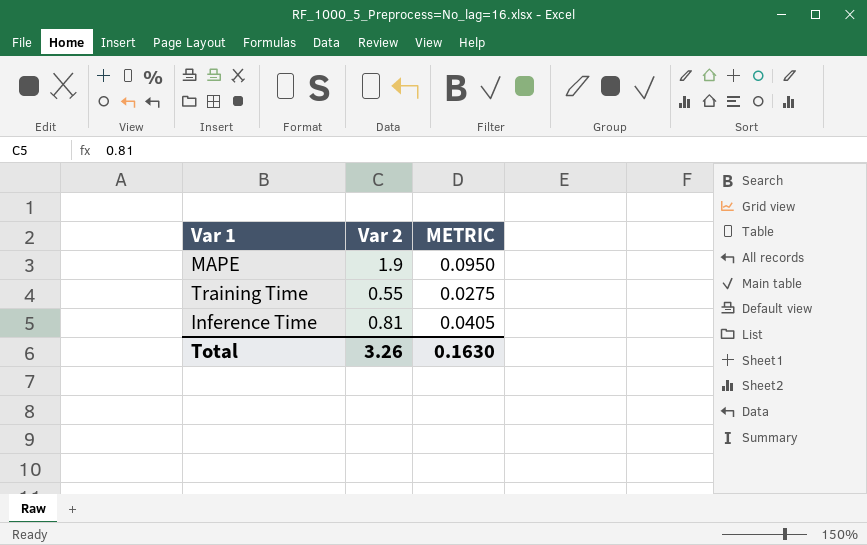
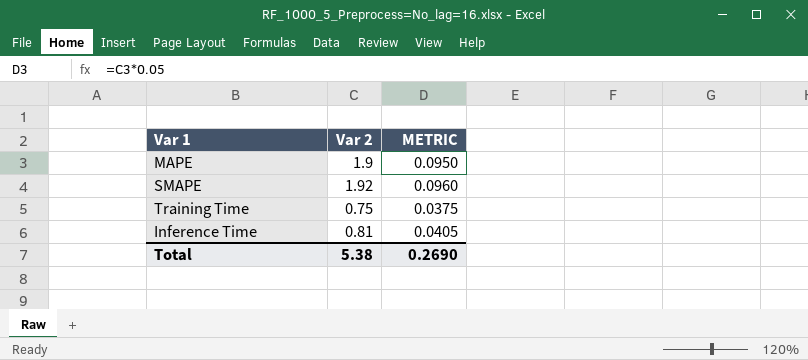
row SMAPE: none -> 1.92 | 0.0960
Training Time | Var 2: 0.55 -> 0.75
Training Time | METRIC: 0.0275 -> 0.0375
Total | Var 2: 3.26 -> 5.38
Total | METRIC: 0.1630 -> 0.2690

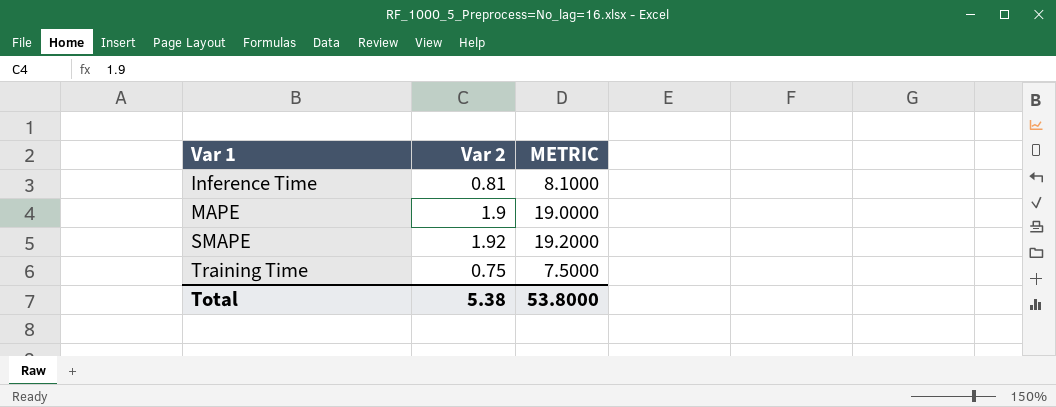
row order: none -> Var 1 ascending
column METRIC | formula: [Var 2] * 0.05 -> [Var 2] * 10
Total | METRIC: 0.2690 -> 53.8000

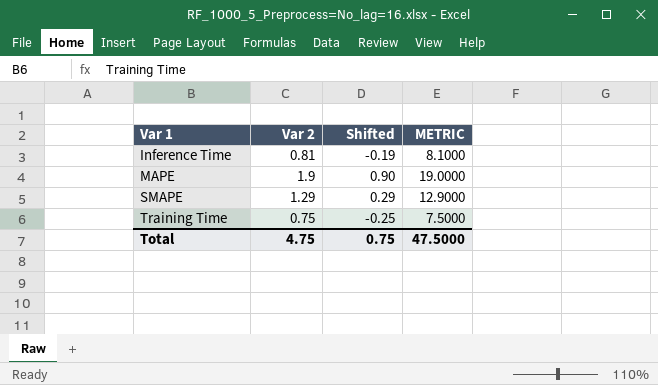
column Shifted | formula: none -> [Var 2] - 1
SMAPE | Var 2: 1.92 -> 1.29
SMAPE | METRIC: 19.2000 -> 12.9000
Total | Var 2: 5.38 -> 4.75
Total | METRIC: 53.8000 -> 47.5000

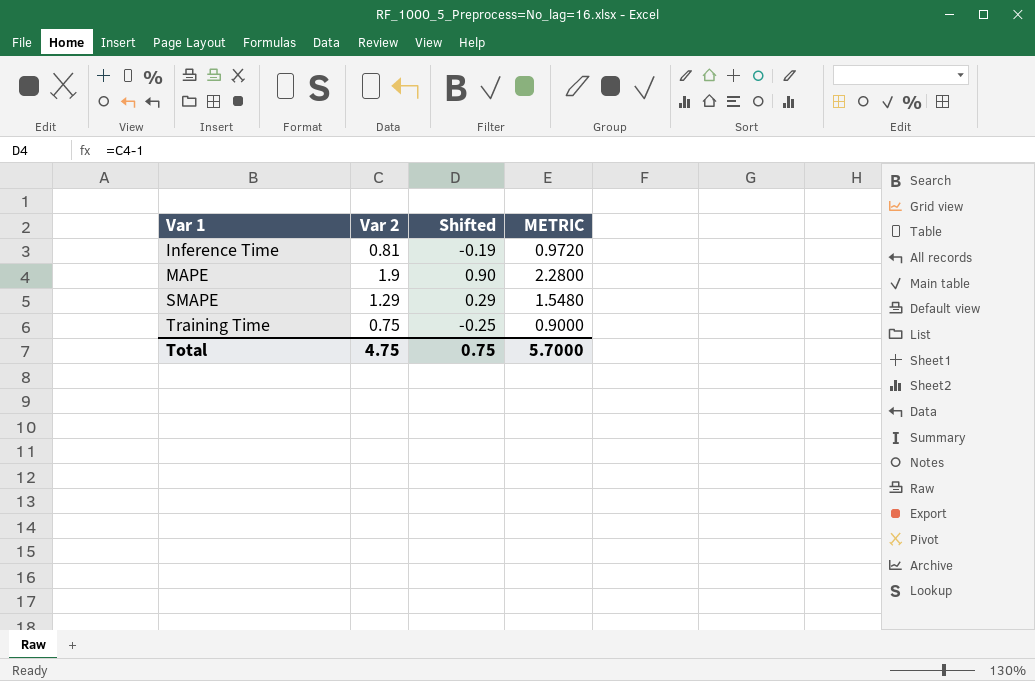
column METRIC | formula: [Var 2] * 10 -> [Var 2] * 1.2
Total | METRIC: 47.5000 -> 5.7000

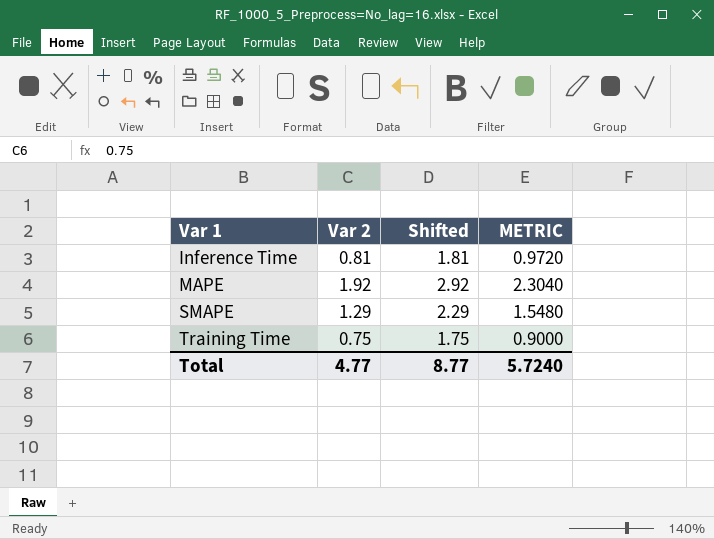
column Shifted | formula: [Var 2] - 1 -> [Var 2] + 1
MAPE | Var 2: 1.9 -> 1.92
MAPE | METRIC: 2.2800 -> 2.3040
Total | Var 2: 4.75 -> 4.77
Total | Shifted: 0.75 -> 8.77
Total | METRIC: 5.7000 -> 5.7240

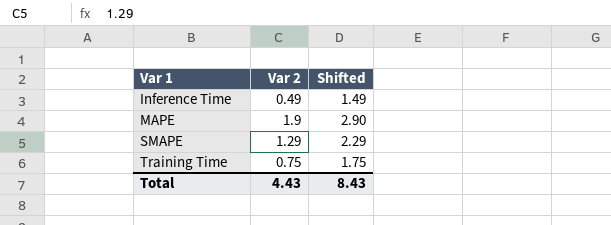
column METRIC | formula: [Var 2] * 1.2 -> none
Inference Time | Var 2: 0.81 -> 0.49
Inference Time | Shifted: 1.81 -> 1.49
MAPE | Var 2: 1.92 -> 1.9
MAPE | Shifted: 2.92 -> 2.90
Total | Var 2: 4.77 -> 4.43
Total | Shifted: 8.77 -> 8.43

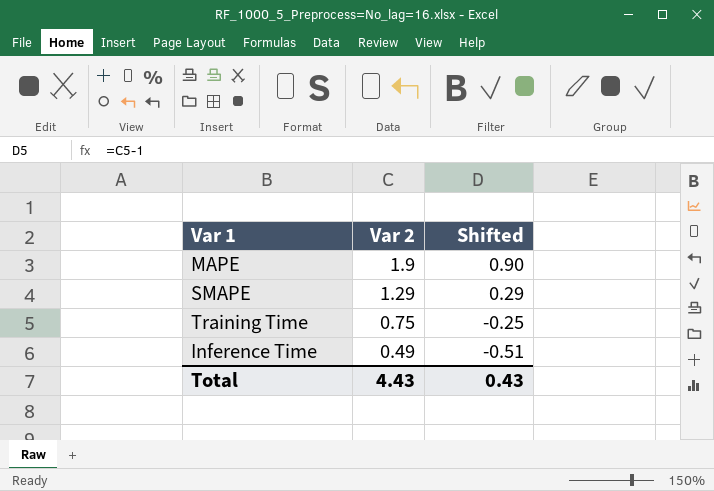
row order: Var 1 ascending -> Var 2 descending
column Shifted | formula: [Var 2] + 1 -> [Var 2] - 1
Total | Shifted: 8.43 -> 0.43

